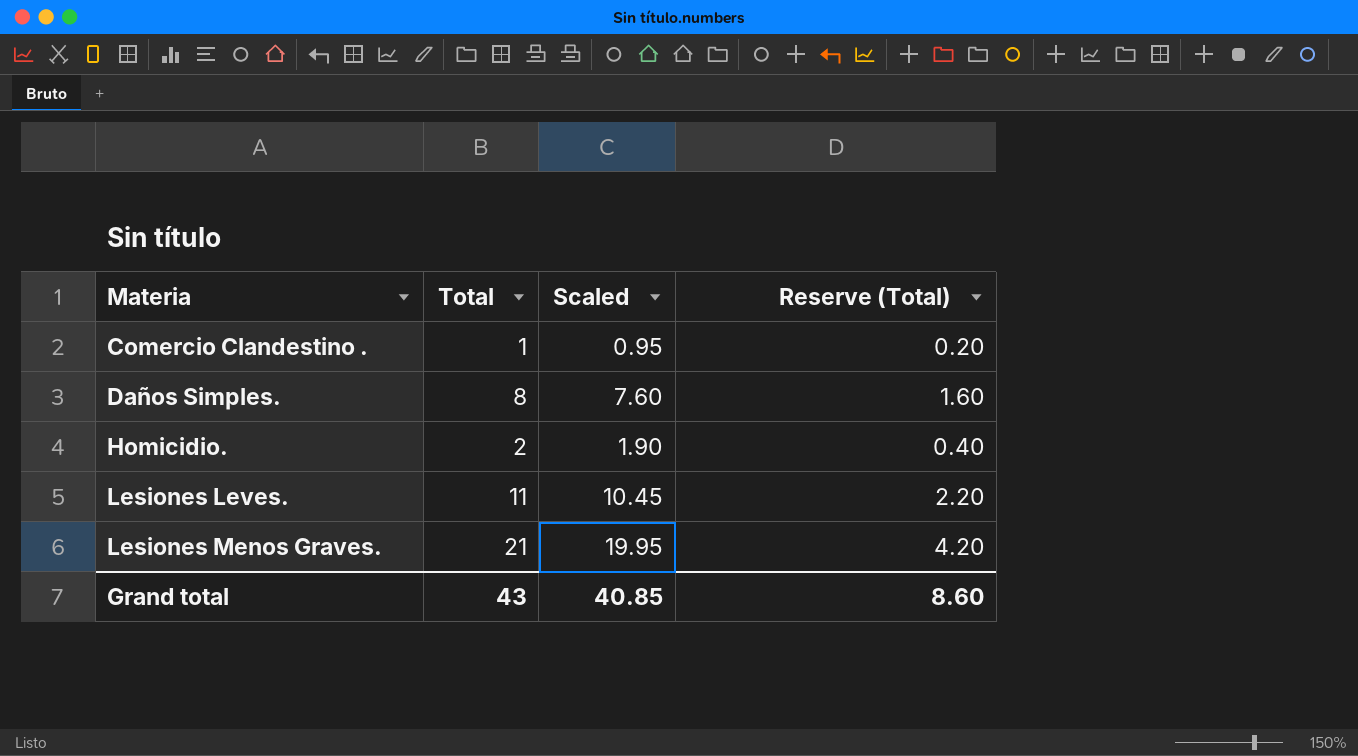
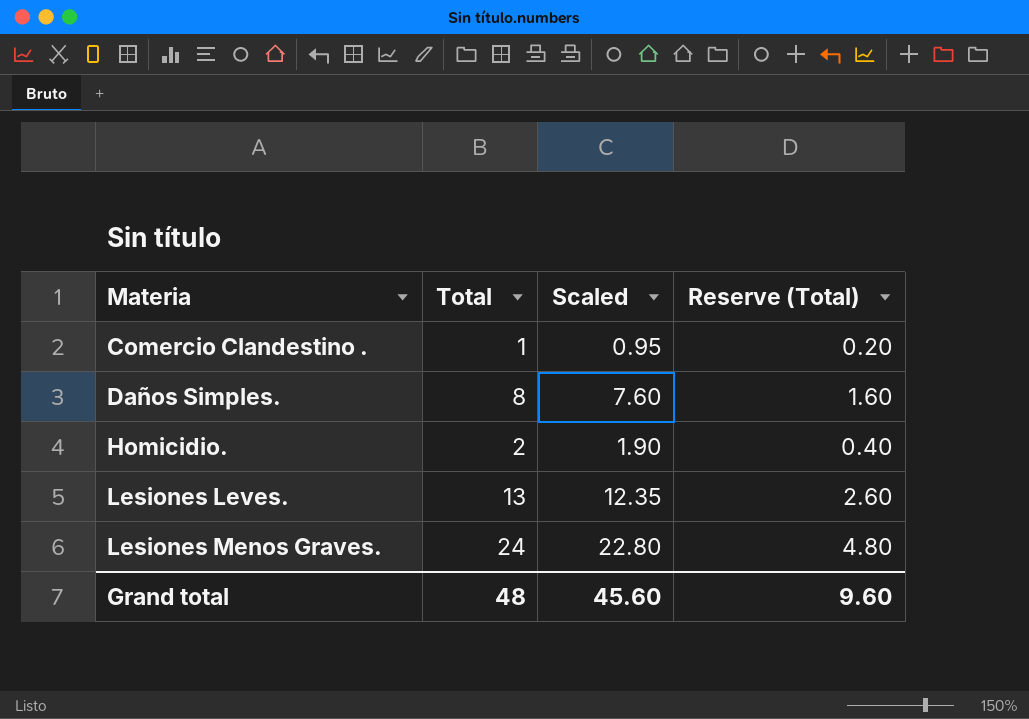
Lesiones Leves. | Total: 11 -> 13
Lesiones Leves. | Scaled: 10.45 -> 12.35
Lesiones Leves. | Reserve (Total): 2.20 -> 2.60
Lesiones Menos Graves. | Total: 21 -> 24
Lesiones Menos Graves. | Scaled: 19.95 -> 22.80
Lesiones Menos Graves. | Reserve (Total): 4.20 -> 4.80
Grand total | Total: 43 -> 48
Grand total | Scaled: 40.85 -> 45.60
Grand total | Reserve (Total): 8.60 -> 9.60

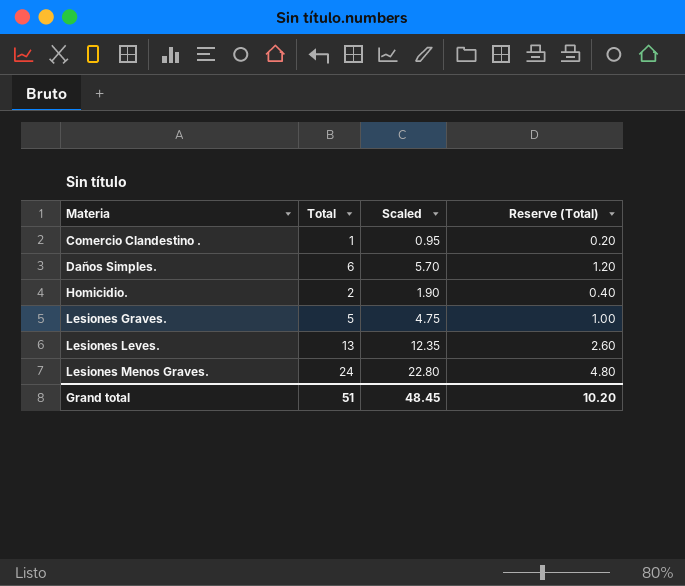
Daños Simples. | Total: 8 -> 6
Daños Simples. | Scaled: 7.60 -> 5.70
Daños Simples. | Reserve (Total): 1.60 -> 1.20
row Lesiones Graves.: none -> 5 | 4.75 | 1.00
Grand total | Total: 48 -> 51
Grand total | Scaled: 45.60 -> 48.45
Grand total | Reserve (Total): 9.60 -> 10.20

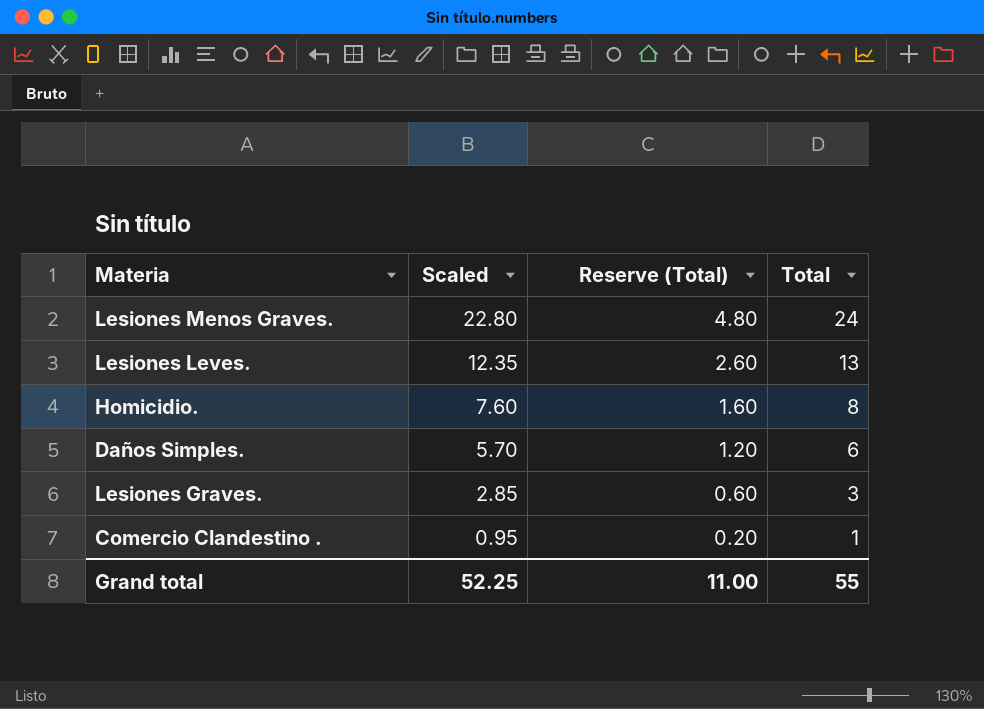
row order: Materia ascending -> Scaled descending
column Total | position: 2 -> 4
Homicidio. | Scaled: 1.90 -> 7.60
Homicidio. | Reserve (Total): 0.40 -> 1.60
Homicidio. | Total: 2 -> 8
Lesiones Graves. | Scaled: 4.75 -> 2.85
Lesiones Graves. | Reserve (Total): 1.00 -> 0.60
Lesiones Graves. | Total: 5 -> 3
Grand total | Scaled: 48.45 -> 52.25
Grand total | Reserve (Total): 10.20 -> 11.00
Grand total | Total: 51 -> 55

